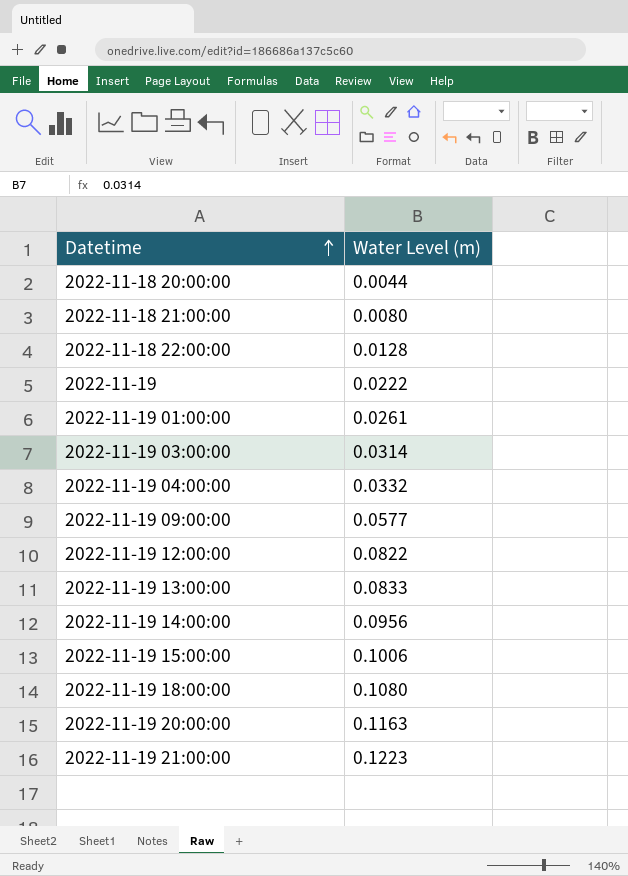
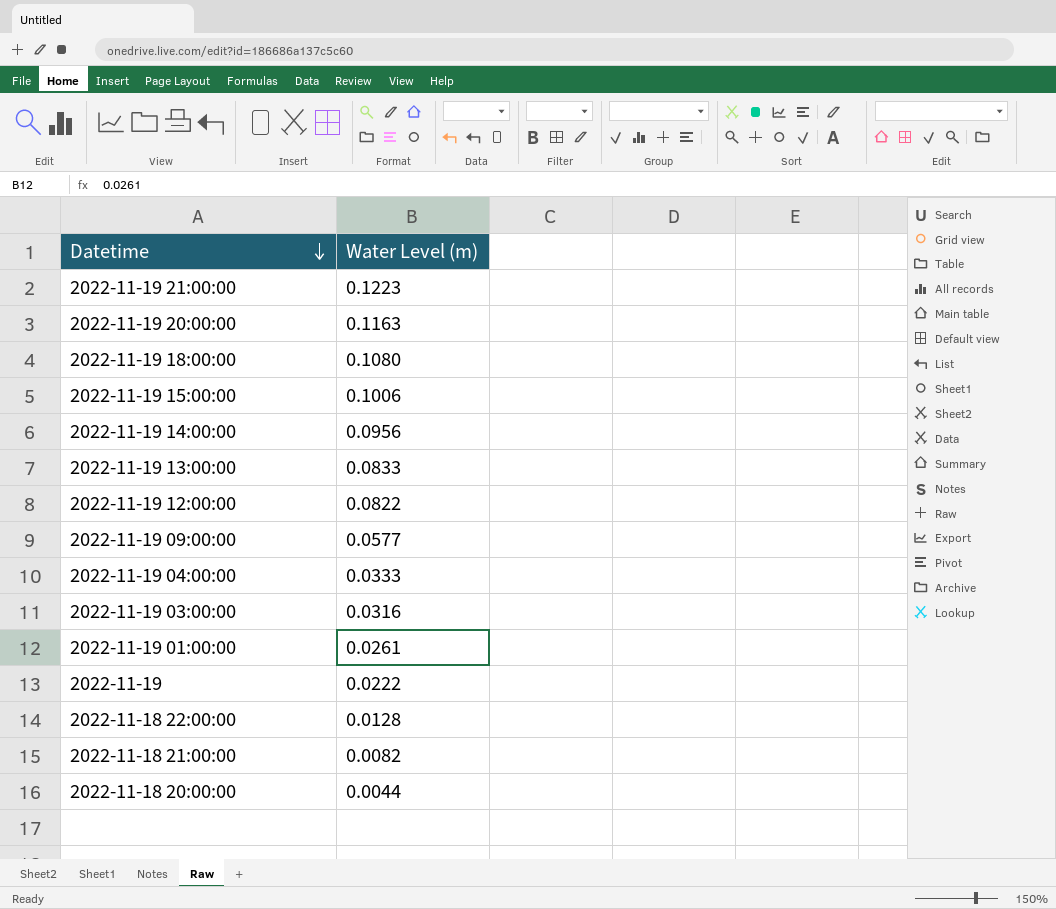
row order: Datetime ascending -> Datetime descending
2022-11-19 04:00:00 | Water Level (m): 0.0332 -> 0.0333
2022-11-19 03:00:00 | Water Level (m): 0.0314 -> 0.0316
2022-11-18 21:00:00 | Water Level (m): 0.0080 -> 0.0082

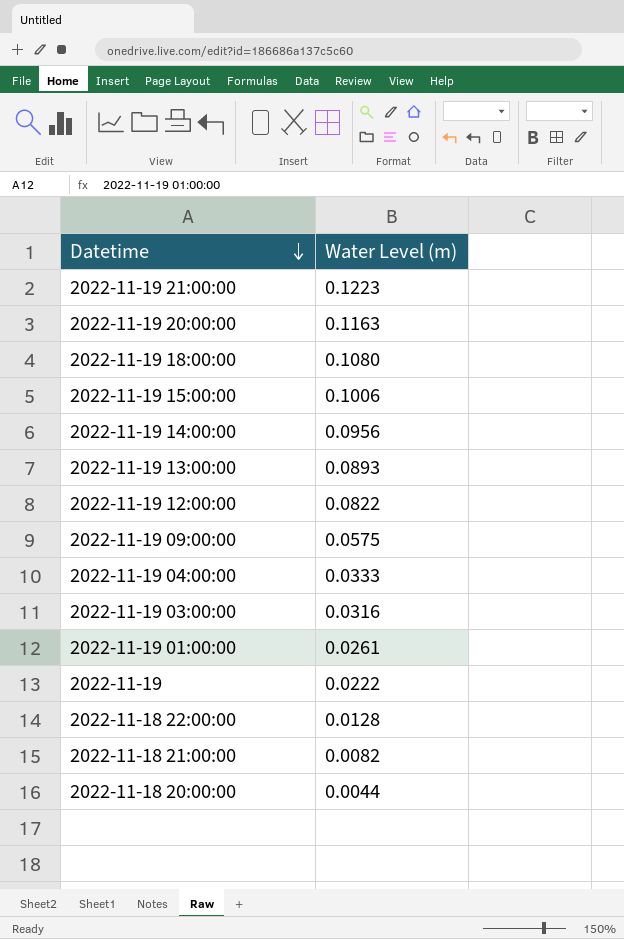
2022-11-19 13:00:00 | Water Level (m): 0.0833 -> 0.0893
2022-11-19 09:00:00 | Water Level (m): 0.0577 -> 0.0575

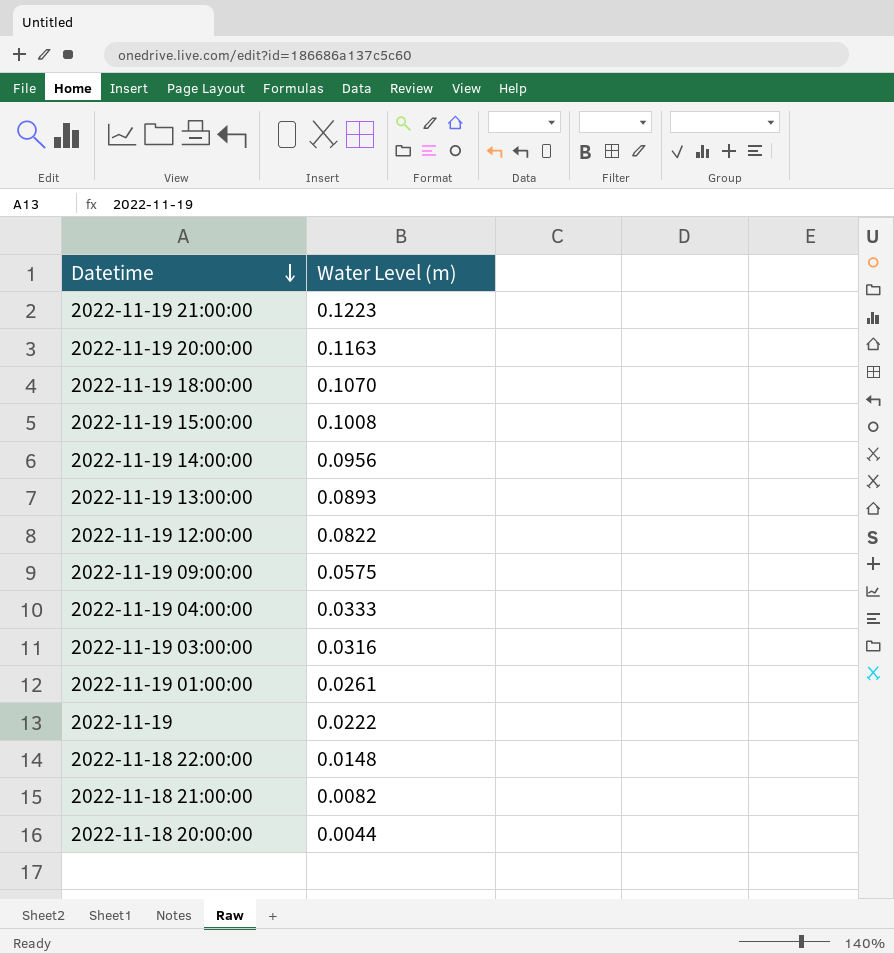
2022-11-19 18:00:00 | Water Level (m): 0.1080 -> 0.1070
2022-11-19 15:00:00 | Water Level (m): 0.1006 -> 0.1008
2022-11-18 22:00:00 | Water Level (m): 0.0128 -> 0.0148

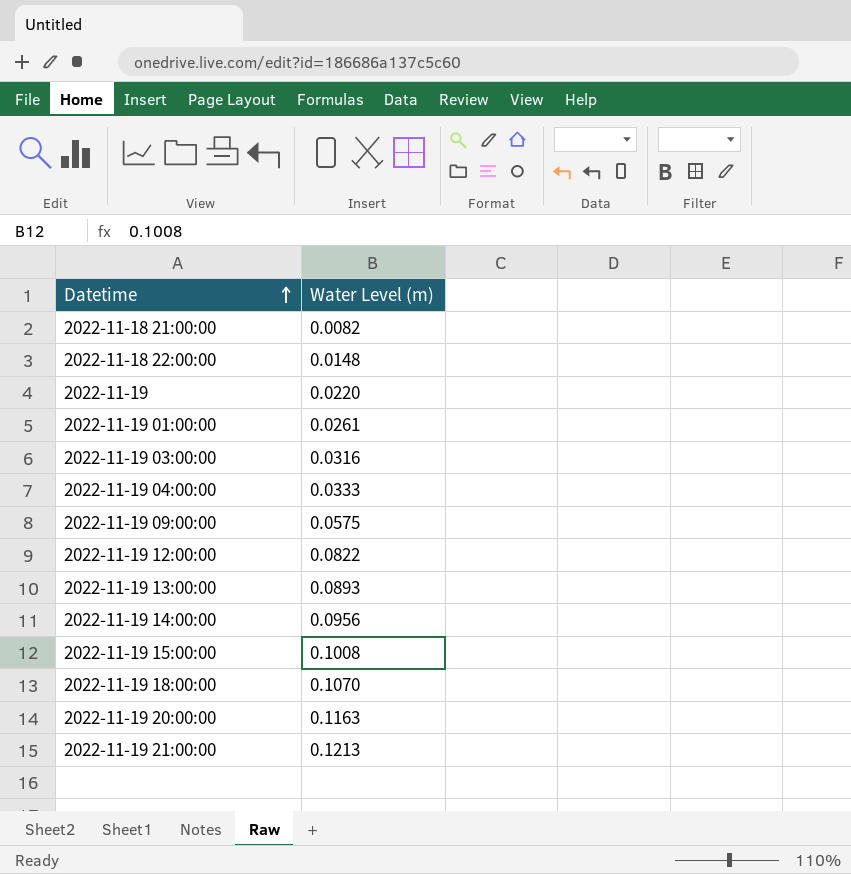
row order: Datetime descending -> Datetime ascending
row 2022-11-18 20:00:00: 0.0044 -> none
2022-11-19 | Water Level (m): 0.0222 -> 0.0220
2022-11-19 21:00:00 | Water Level (m): 0.1223 -> 0.1213

